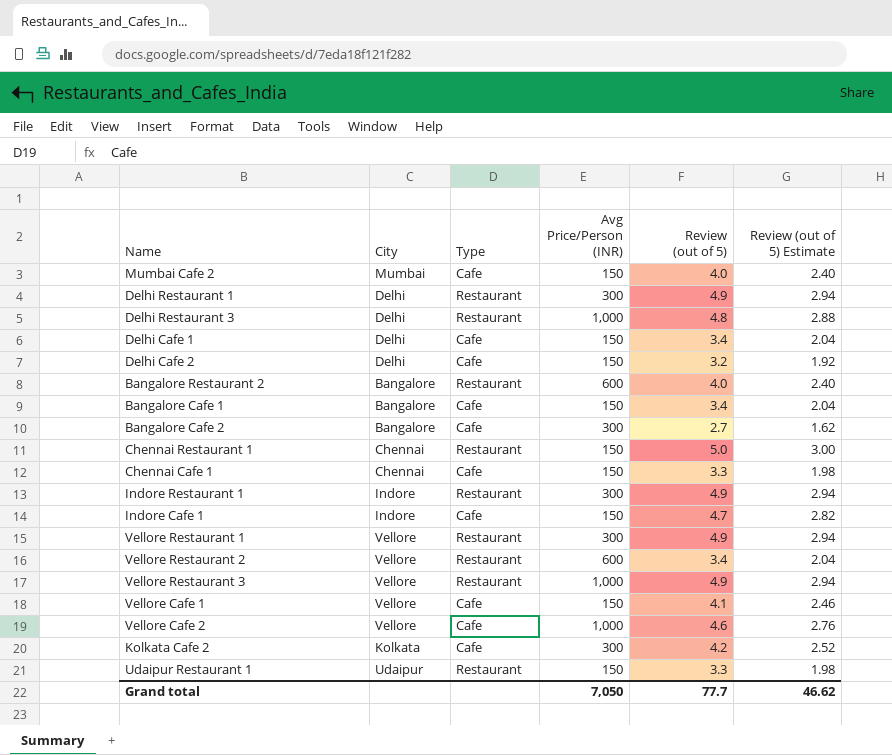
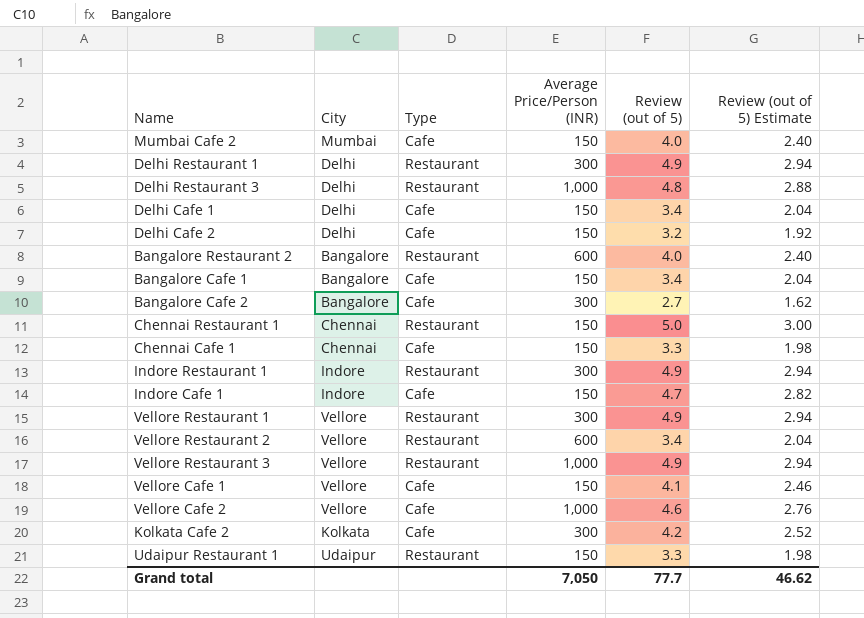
column name: Avg Price/Person (INR) -> Average Price/Person (INR)

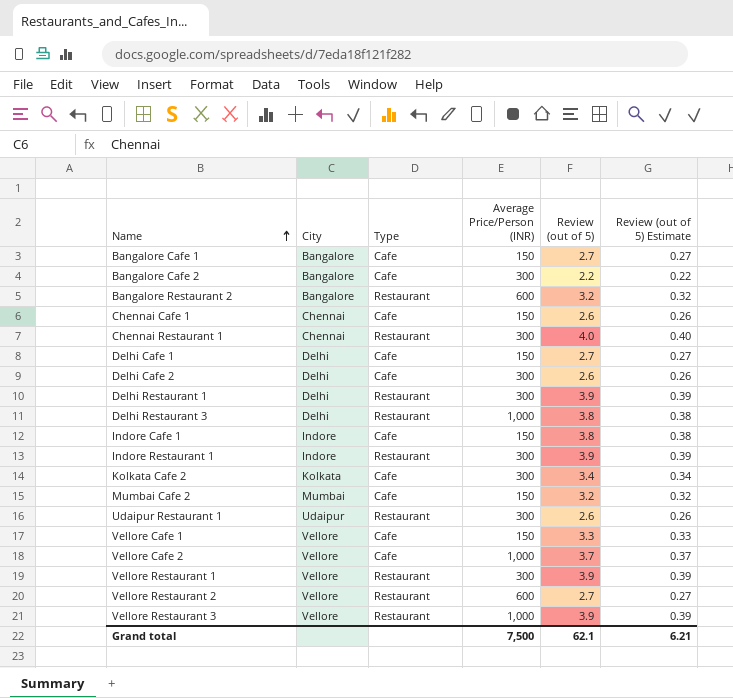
row order: none -> Name ascending
column Review (out of 5) Estimate | formula: [Review (out of 5)] * 0.6 -> [Review (out of 5)] * 0.1
Bangalore Cafe 1 | Review (out of 5): 3.4 -> 2.7
Bangalore Cafe 2 | Review (out of 5): 2.7 -> 2.2
Bangalore Restaurant 2 | Review (out of 5): 4.0 -> 3.2
Chennai Cafe 1 | Review (out of 5): 3.3 -> 2.6
Chennai Restaurant 1 | Average Price/Person (INR): 150 -> 300
Chennai Restaurant 1 | Review (out of 5): 5.0 -> 4.0
Delhi Cafe 1 | Review (out of 5): 3.4 -> 2.7
Delhi Cafe 2 | Average Price/Person (INR): 150 -> 300
Delhi Cafe 2 | Review (out of 5): 3.2 -> 2.6
Delhi Restaurant 1 | Review (out of 5): 4.9 -> 3.9
Delhi Restaurant 3 | Review (out of 5): 4.8 -> 3.8
Indore Cafe 1 | Review (out of 5): 4.7 -> 3.8
Indore Restaurant 1 | Review (out of 5): 4.9 -> 3.9
Kolkata Cafe 2 | Review (out of 5): 4.2 -> 3.4
Mumbai Cafe 2 | Review (out of 5): 4.0 -> 3.2
Udaipur Restaurant 1 | Average Price/Person (INR): 150 -> 300
Udaipur Restaurant 1 | Review (out of 5): 3.3 -> 2.6
Vellore Cafe 1 | Review (out of 5): 4.1 -> 3.3
Vellore Cafe 2 | Review (out of 5): 4.6 -> 3.7
Vellore Restaurant 1 | Review (out of 5): 4.9 -> 3.9
Vellore Restaurant 2 | Review (out of 5): 3.4 -> 2.7
Vellore Restaurant 3 | Review (out of 5): 4.9 -> 3.9
Grand total | Average Price/Person (INR): 7,050 -> 7,500
Grand total | Review (out of 5): 77.7 -> 62.1
Grand total | Review (out of 5) Estimate: 46.62 -> 6.21

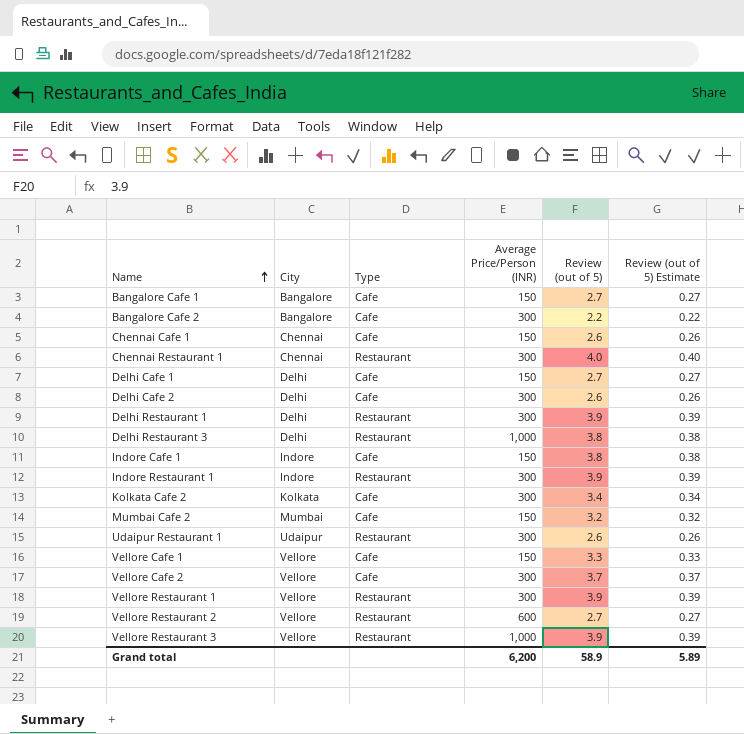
row Bangalore Restaurant 2: Bangalore | Restaurant | 600 | 3.2 | 0.32 -> none
Vellore Cafe 2 | Average Price/Person (INR): 1,000 -> 300
Grand total | Average Price/Person (INR): 7,500 -> 6,200
Grand total | Review (out of 5): 62.1 -> 58.9
Grand total | Review (out of 5) Estimate: 6.21 -> 5.89

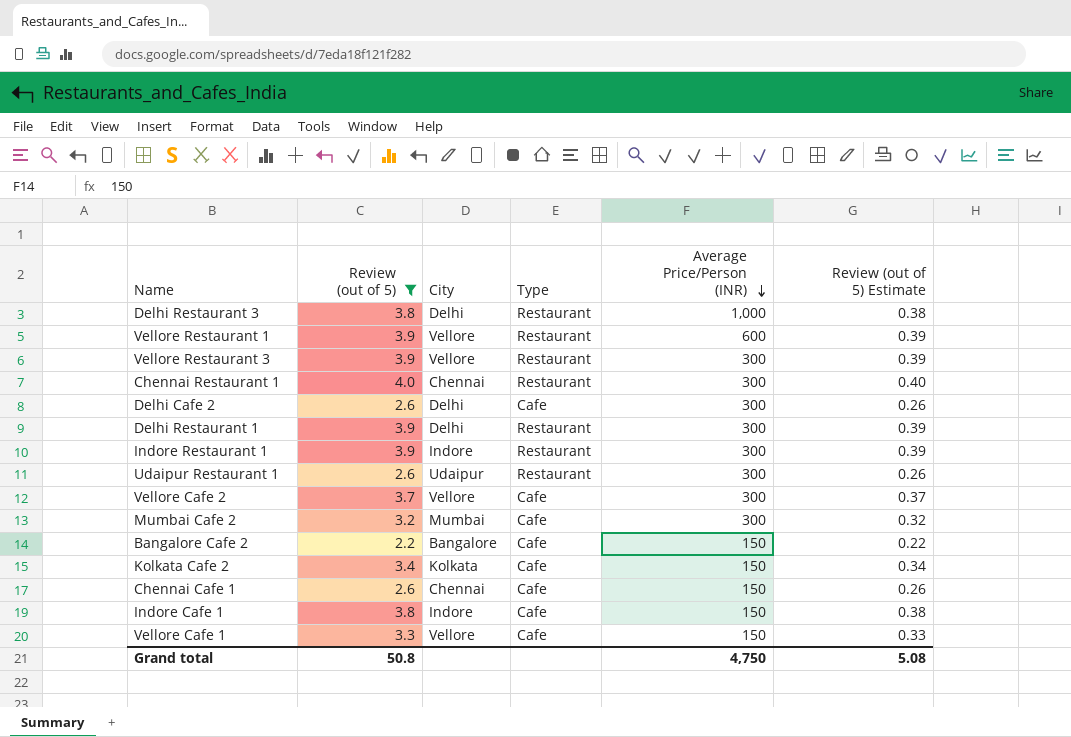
filter: none -> Review (out of 5) != 2.7
row order: Name ascending -> Average Price/Person (INR) descending
column Review (out of 5) | position: 5 -> 2
Vellore Restaurant 1 | Average Price/Person (INR): 300 -> 600
Vellore Restaurant 3 | Average Price/Person (INR): 1,000 -> 300
Mumbai Cafe 2 | Average Price/Person (INR): 150 -> 300
Bangalore Cafe 2 | Average Price/Person (INR): 300 -> 150
Kolkata Cafe 2 | Average Price/Person (INR): 300 -> 150
Grand total | Review (out of 5): 58.9 -> 50.8
Grand total | Average Price/Person (INR): 6,200 -> 4,750
Grand total | Review (out of 5) Estimate: 5.89 -> 5.08

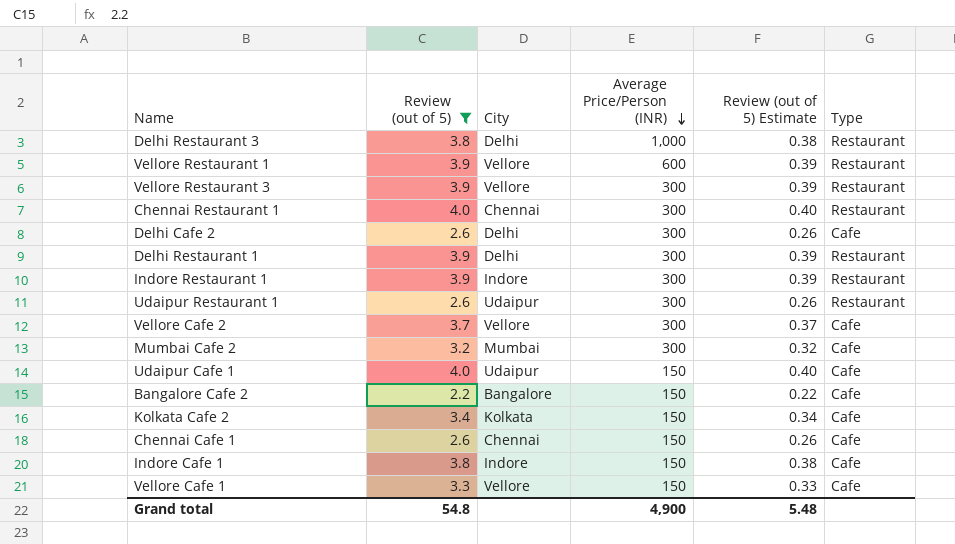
column Type | position: 4 -> 6
row Udaipur Cafe 1: none -> 4.0 | Udaipur | 150 | 0.40 | Cafe
Grand total | Review (out of 5): 50.8 -> 54.8
Grand total | Average Price/Person (INR): 4,750 -> 4,900
Grand total | Review (out of 5) Estimate: 5.08 -> 5.48

